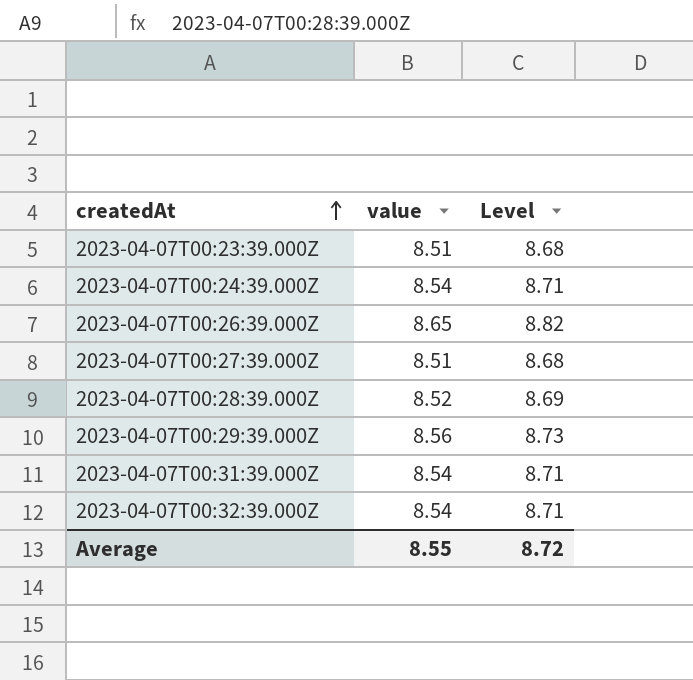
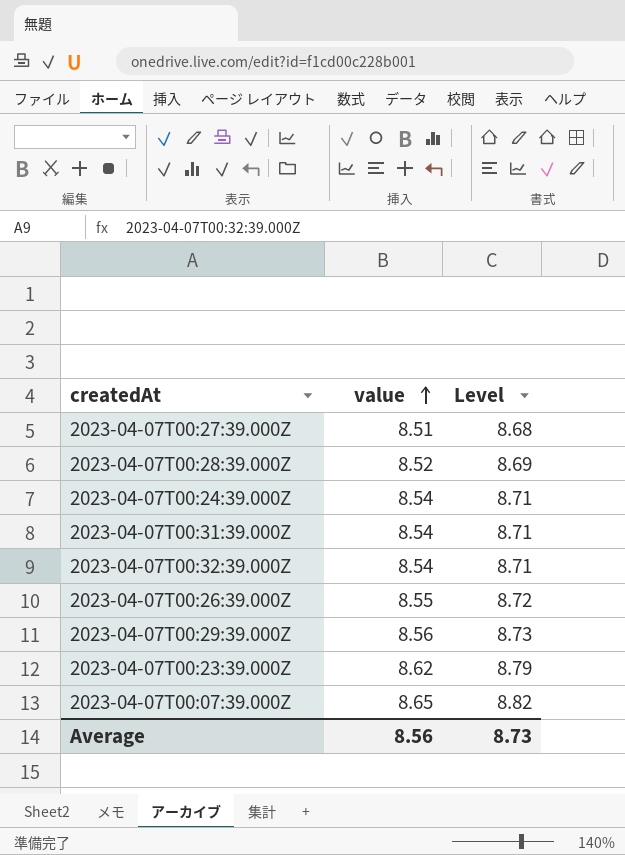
row order: createdAt ascending -> value ascending
2023-04-07T00:26:39.000Z | value: 8.65 -> 8.55
2023-04-07T00:26:39.000Z | Level: 8.82 -> 8.72
2023-04-07T00:23:39.000Z | value: 8.51 -> 8.62
2023-04-07T00:23:39.000Z | Level: 8.68 -> 8.79
row 2023-04-07T00:07:39.000Z: none -> 8.65 | 8.82
Average | value: 8.55 -> 8.56
Average | Level: 8.72 -> 8.73

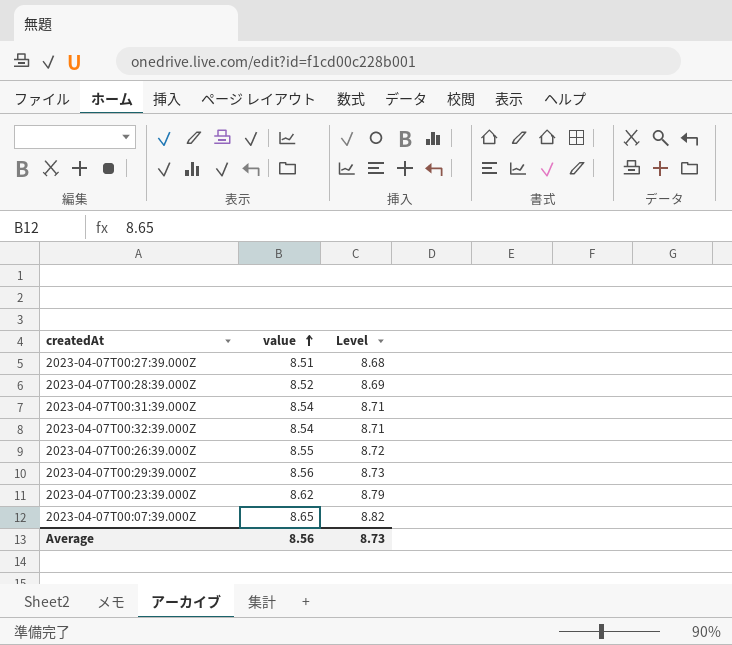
row 2023-04-07T00:24:39.000Z: 8.54 | 8.71 -> none

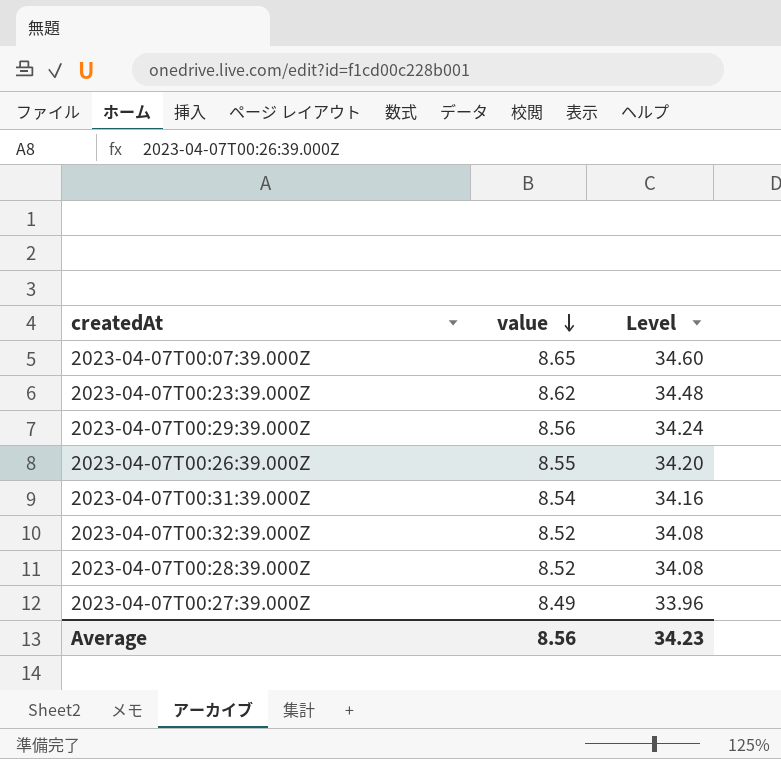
row order: value ascending -> value descending
column Level | formula: [value] * 1.02 -> [value] * 4
2023-04-07T00:32:39.000Z | value: 8.54 -> 8.52
2023-04-07T00:27:39.000Z | value: 8.51 -> 8.49
Average | Level: 8.73 -> 34.23

